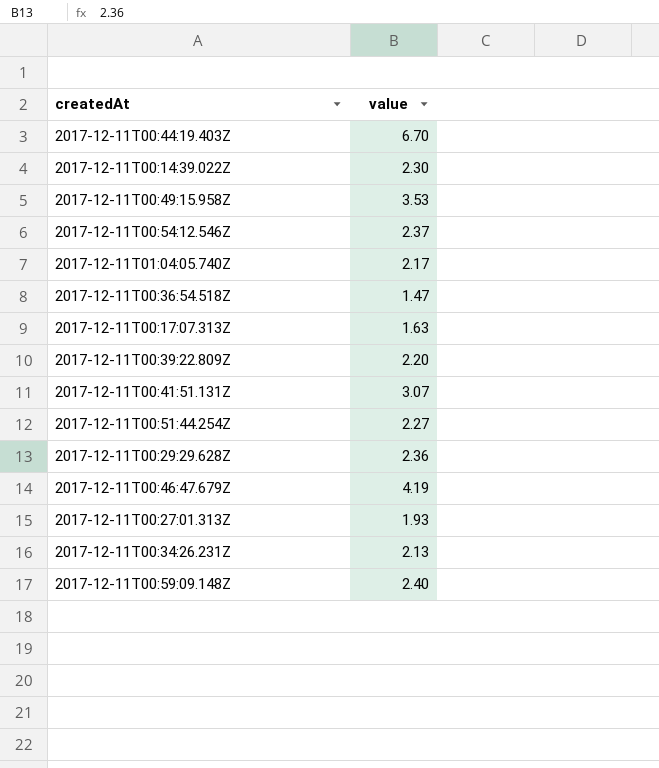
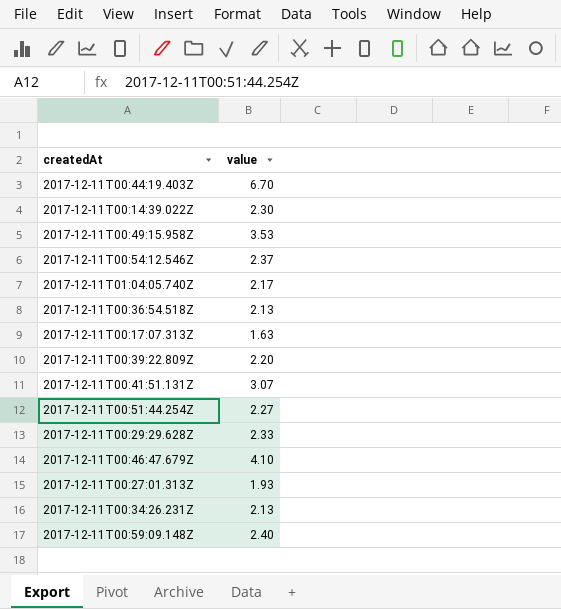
2017-12-11T00:36:54.518Z | value: 1.47 -> 2.13
2017-12-11T00:29:29.628Z | value: 2.36 -> 2.33
2017-12-11T00:46:47.679Z | value: 4.19 -> 4.10

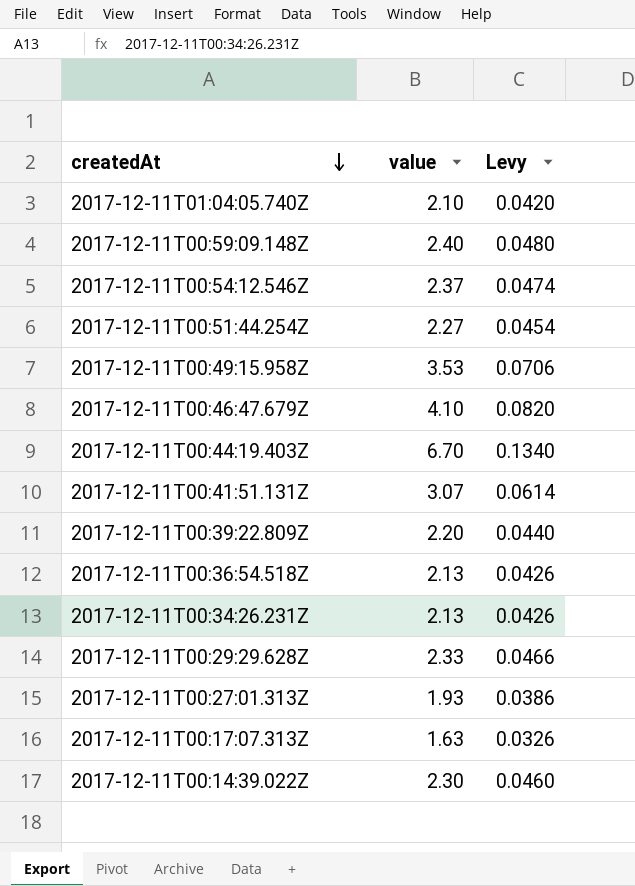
row order: none -> createdAt descending
column Levy | formula: none -> [value] * 0.02
2017-12-11T01:04:05.740Z | value: 2.17 -> 2.10

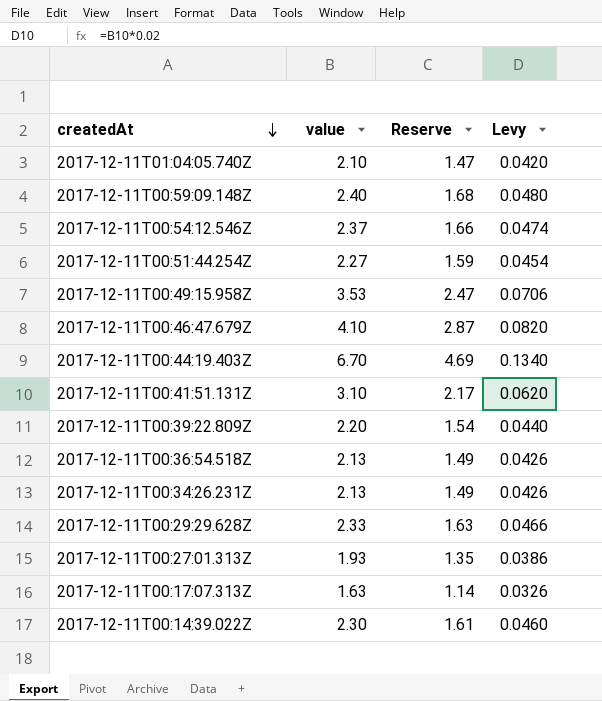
column Reserve | formula: none -> [value] * 0.7
2017-12-11T00:41:51.131Z | value: 3.07 -> 3.10
2017-12-11T00:41:51.131Z | Levy: 0.0614 -> 0.0620

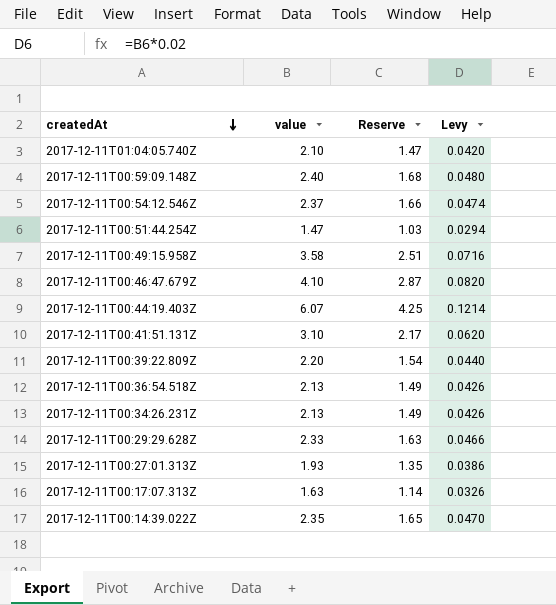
2017-12-11T00:51:44.254Z | value: 2.27 -> 1.47
2017-12-11T00:51:44.254Z | Reserve: 1.59 -> 1.03
2017-12-11T00:51:44.254Z | Levy: 0.0454 -> 0.0294
2017-12-11T00:49:15.958Z | value: 3.53 -> 3.58
2017-12-11T00:49:15.958Z | Reserve: 2.47 -> 2.51
2017-12-11T00:49:15.958Z | Levy: 0.0706 -> 0.0716
2017-12-11T00:44:19.403Z | value: 6.70 -> 6.07
2017-12-11T00:44:19.403Z | Reserve: 4.69 -> 4.25
2017-12-11T00:44:19.403Z | Levy: 0.1340 -> 0.1214
2017-12-11T00:14:39.022Z | value: 2.30 -> 2.35
2017-12-11T00:14:39.022Z | Reserve: 1.61 -> 1.65
2017-12-11T00:14:39.022Z | Levy: 0.0460 -> 0.0470

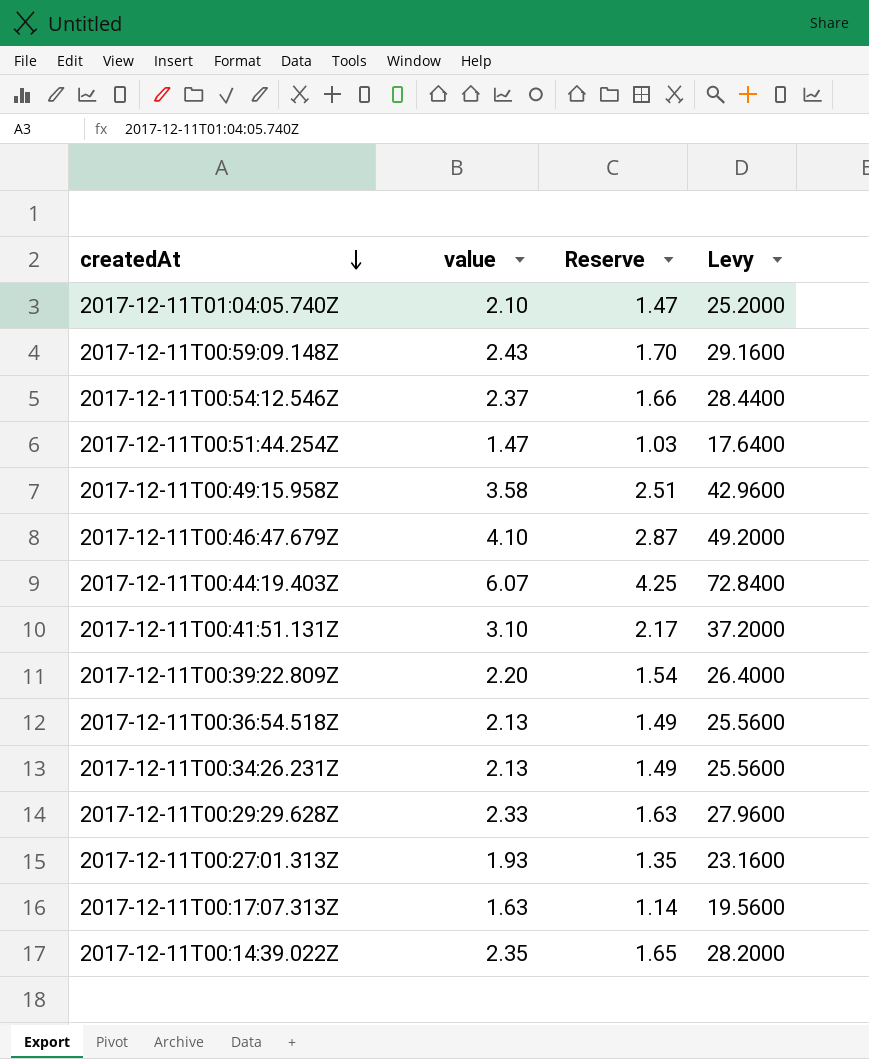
column Levy | formula: [value] * 0.02 -> [value] * 12
2017-12-11T00:59:09.148Z | value: 2.40 -> 2.43
2017-12-11T00:59:09.148Z | Reserve: 1.68 -> 1.70

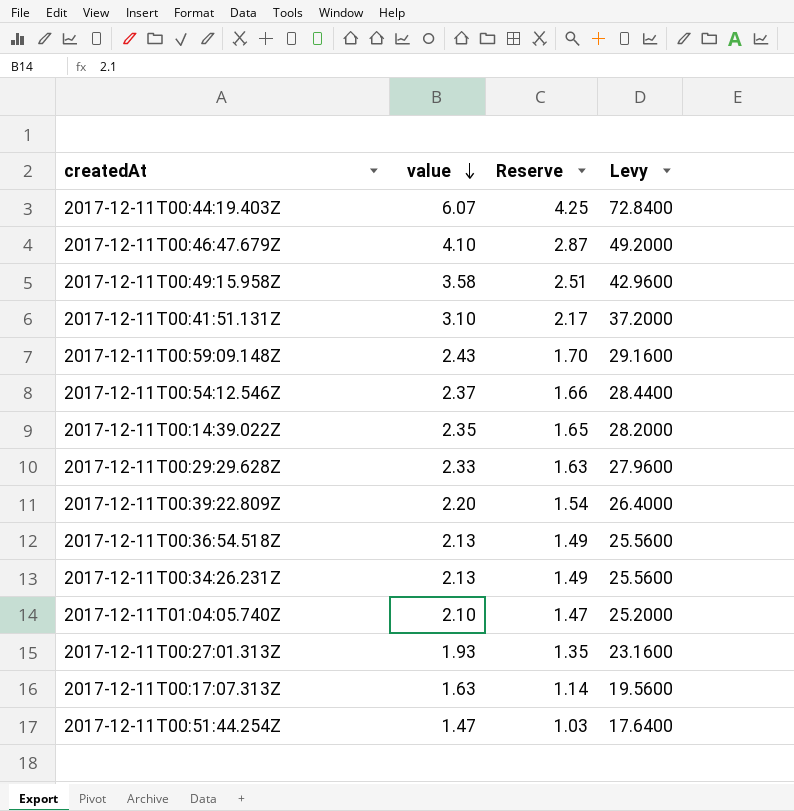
row order: createdAt descending -> value descending

